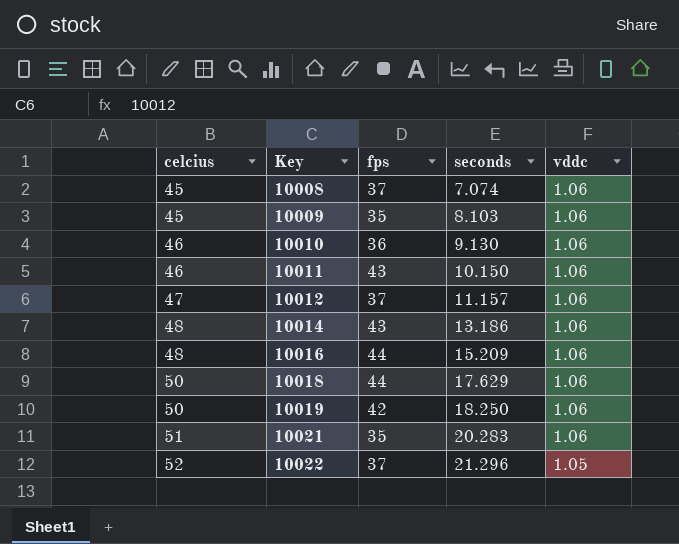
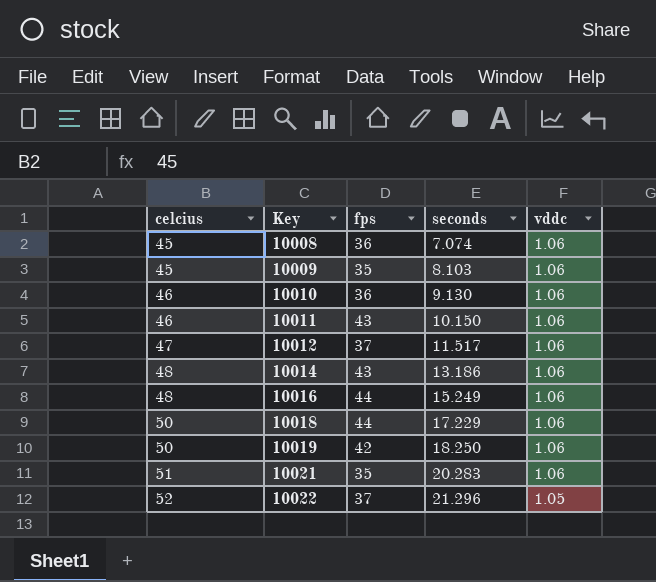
10008 | fps: 37 -> 36
10012 | seconds: 11.157 -> 11.517
10016 | seconds: 15.209 -> 15.249
10018 | seconds: 17.629 -> 17.229

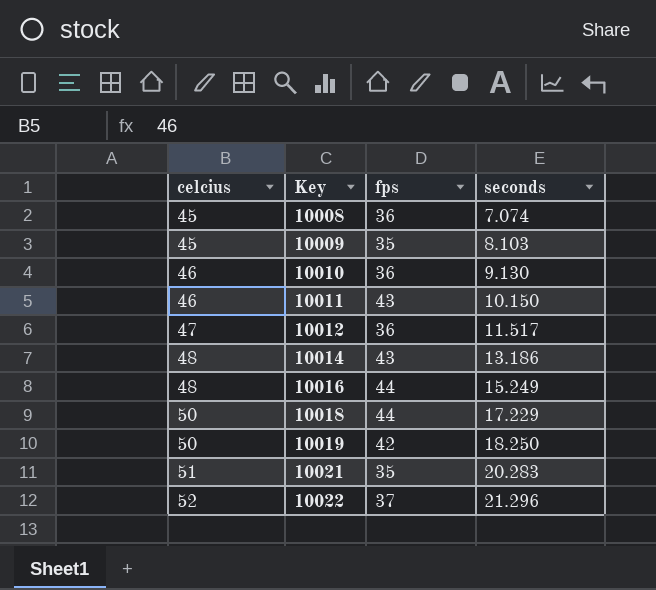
column vddc | position: 5 -> none
10012 | fps: 37 -> 36

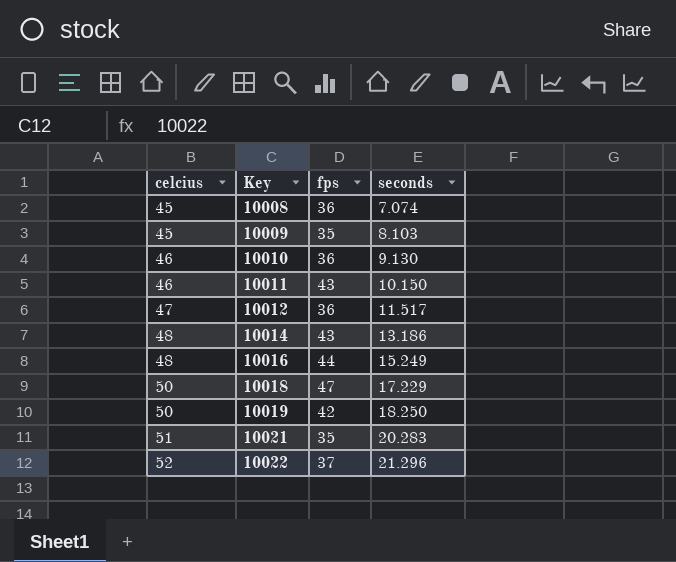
10018 | fps: 44 -> 47

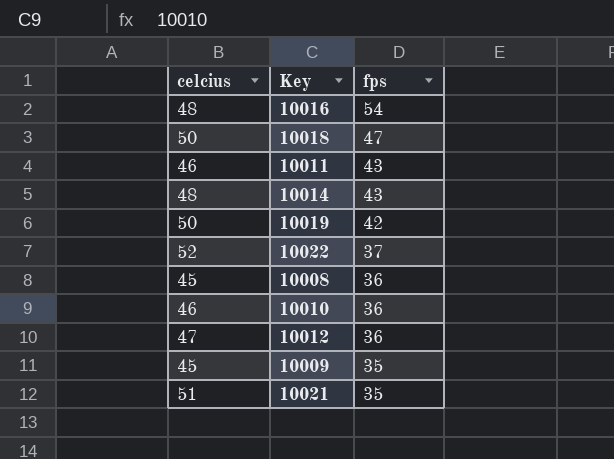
row order: celcius ascending -> fps descending
column seconds | position: 4 -> none
10016 | fps: 44 -> 54

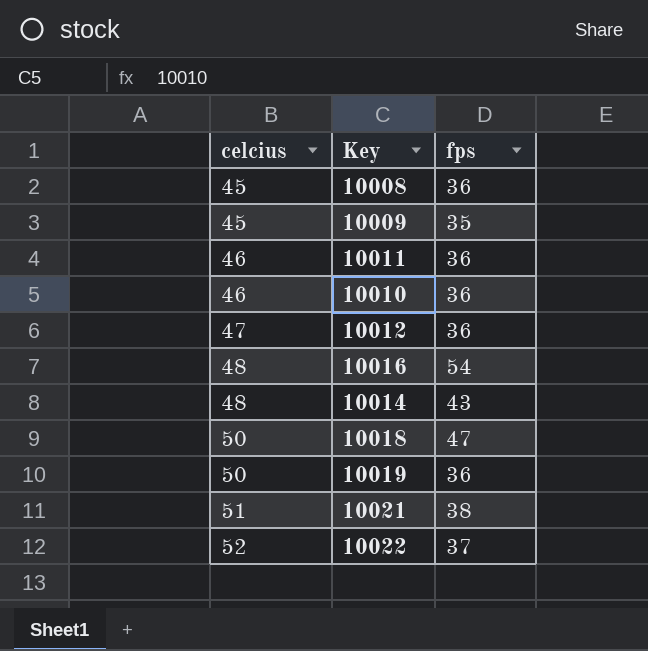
row order: fps descending -> celcius ascending
10011 | fps: 43 -> 36
10019 | fps: 42 -> 36
10021 | fps: 35 -> 38

